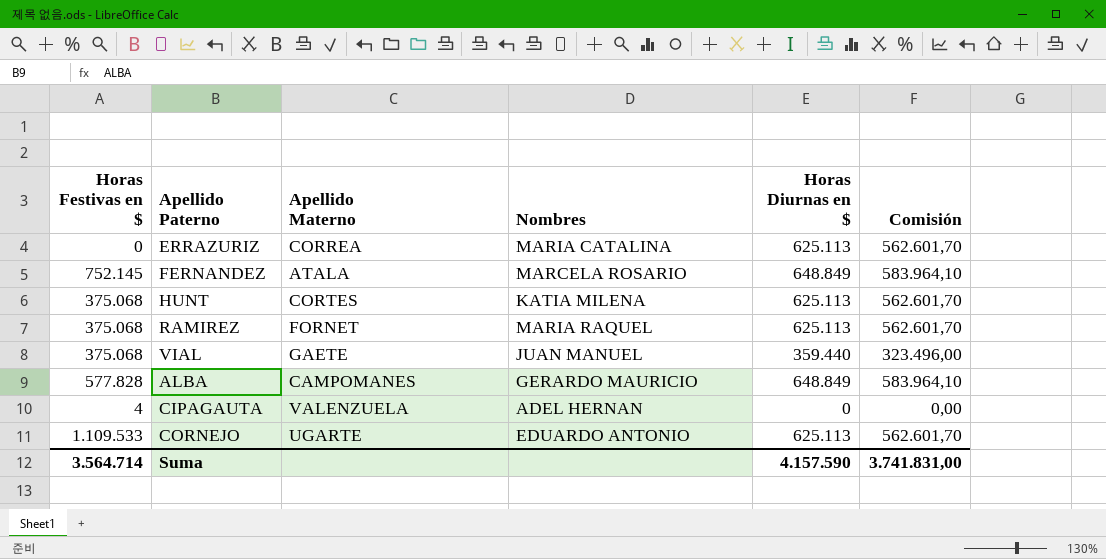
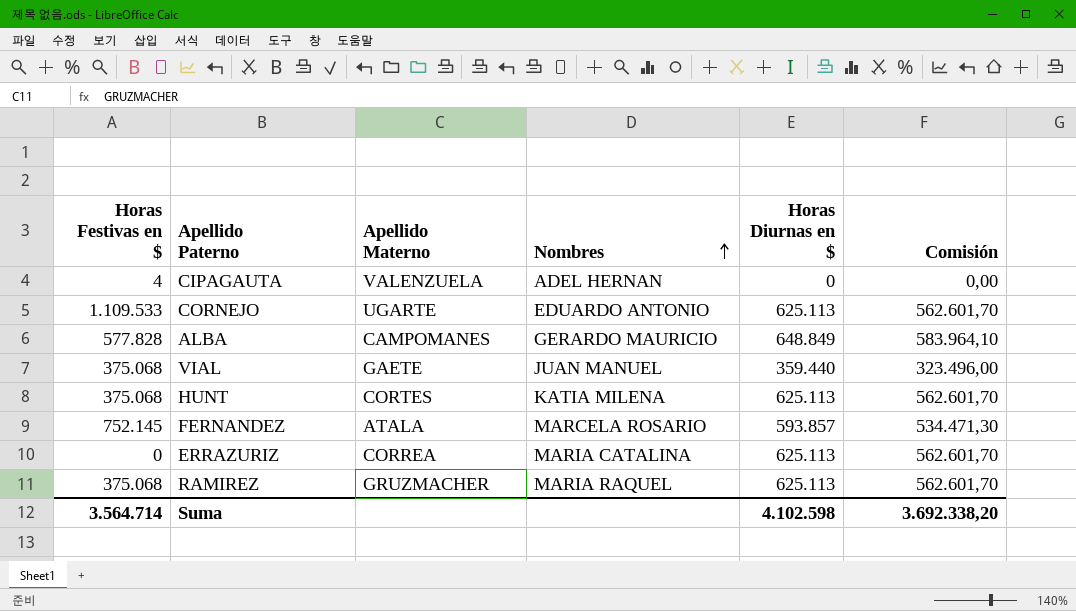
row order: none -> Nombres ascending
FERNANDEZ | Horas Diurnas en $: 648.849 -> 593.857
FERNANDEZ | Comisión: 583.964,10 -> 534.471,30
RAMIREZ | Apellido Materno: FORNET -> GRUZMACHER
Suma | Horas Diurnas en $: 4.157.590 -> 4.102.598
Suma | Comisión: 3.741.831,00 -> 3.692.338,20

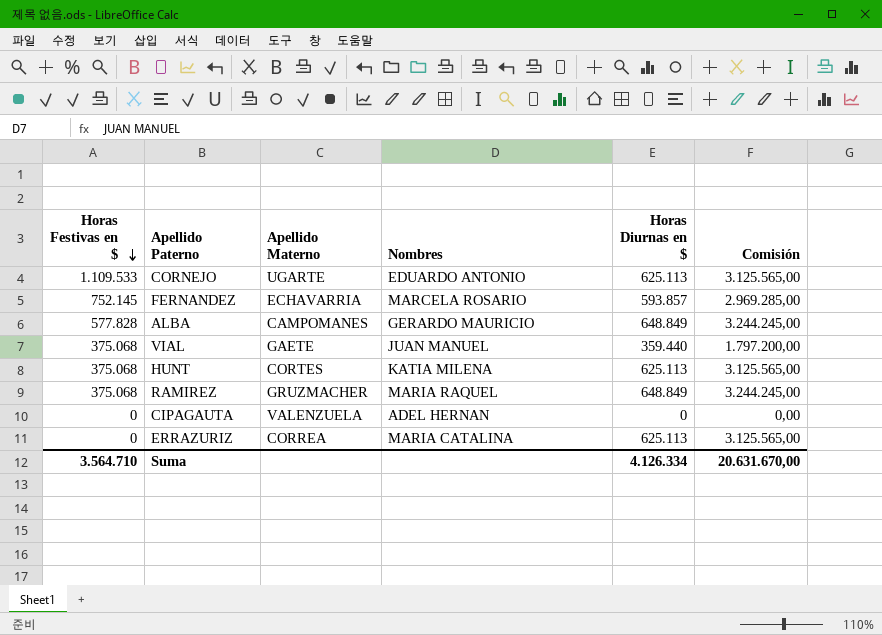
row order: Nombres ascending -> Horas Festivas en $ descending
column Comisión | formula: [Horas Diurnas en $] * 0,9 -> [Horas Diurnas en $] * 5
FERNANDEZ | Apellido Materno: ATALA -> ECHAVARRIA
RAMIREZ | Horas Diurnas en $: 625.113 -> 648.849
CIPAGAUTA | Horas Festivas en $: 4 -> 0
Suma | Horas Festivas en $: 3.564.714 -> 3.564.710
Suma | Horas Diurnas en $: 4.102.598 -> 4.126.334
Suma | Comisión: 3.692.338,20 -> 20.631.670,00

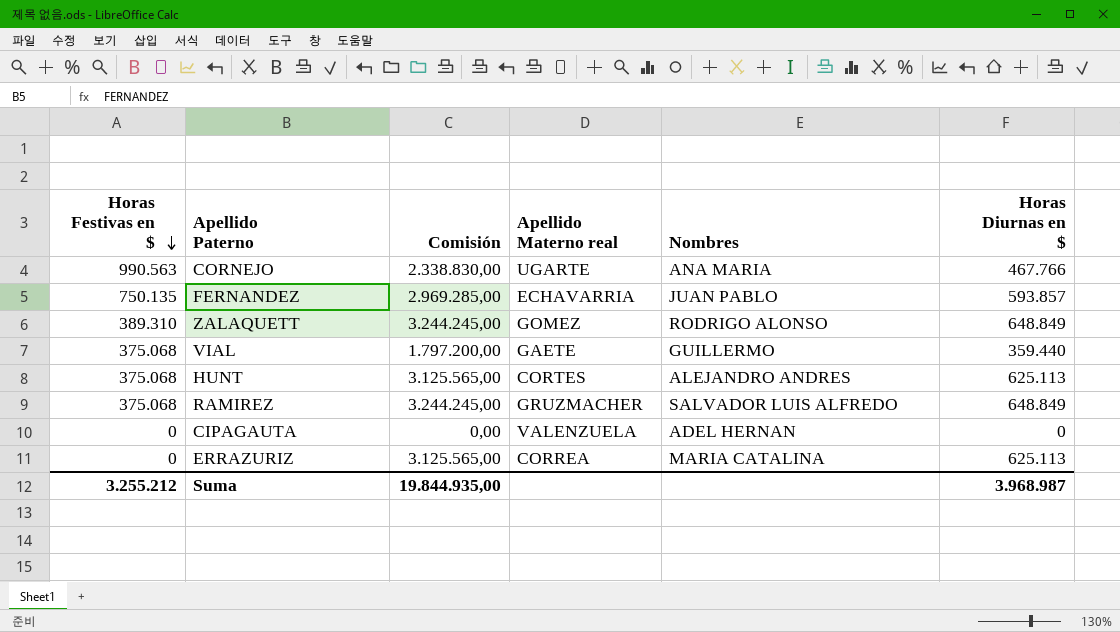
column Comisión | position: 6 -> 3
column name: Apellido Materno -> Apellido Materno real
row ALBA: 577.828 | CAMPOMANES | GERARDO MAURICIO | 648.849 | 3.244.245,00 -> none
CORNEJO | Horas Festivas en $: 1.109.533 -> 990.563
CORNEJO | Comisión: 3.125.565,00 -> 2.338.830,00
CORNEJO | Nombres: EDUARDO ANTONIO -> ANA MARIA
CORNEJO | Horas Diurnas en $: 625.113 -> 467.766
FERNANDEZ | Horas Festivas en $: 752.145 -> 750.135
FERNANDEZ | Nombres: MARCELA ROSARIO -> JUAN PABLO
row ZALAQUETT: none -> 389.310 | 3.244.245,00 | GOMEZ | RODRIGO ALONSO | 648.849
VIAL | Nombres: JUAN MANUEL -> GUILLERMO
HUNT | Nombres: KATIA MILENA -> ALEJANDRO ANDRES
RAMIREZ | Nombres: MARIA RAQUEL -> SALVADOR LUIS ALFREDO
Suma | Horas Festivas en $: 3.564.710 -> 3.255.212
Suma | Comisión: 20.631.670,00 -> 19.844.935,00
Suma | Horas Diurnas en $: 4.126.334 -> 3.968.987

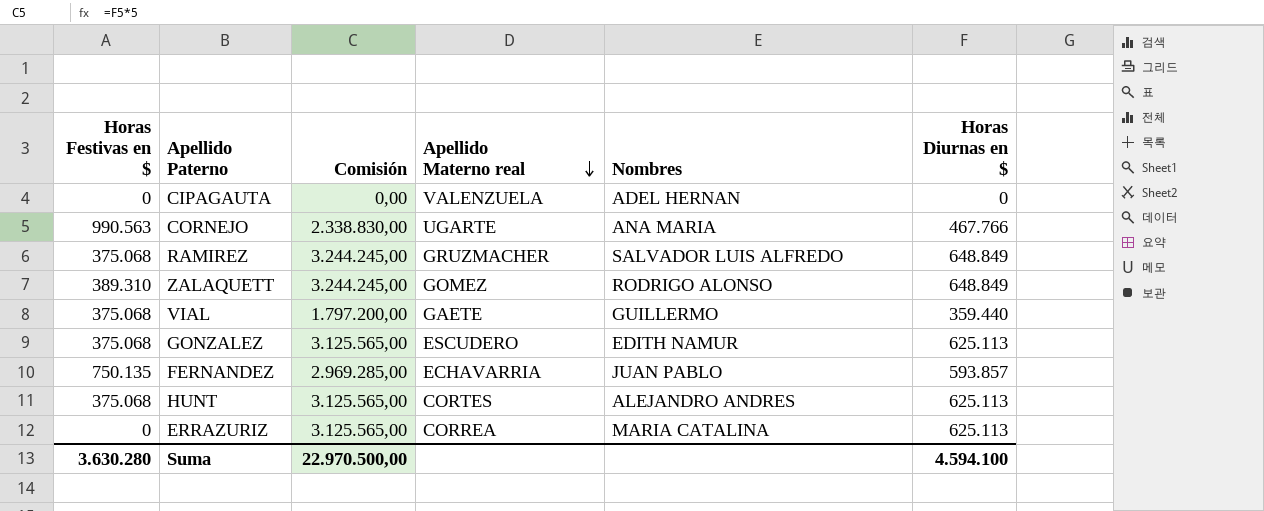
row order: Horas Festivas en $ descending -> Apellido Materno real descending
row GONZALEZ: none -> 375.068 | 3.125.565,00 | ESCUDERO | EDITH NAMUR | 625.113
Suma | Horas Festivas en $: 3.255.212 -> 3.630.280
Suma | Comisión: 19.844.935,00 -> 22.970.500,00
Suma | Horas Diurnas en $: 3.968.987 -> 4.594.100

